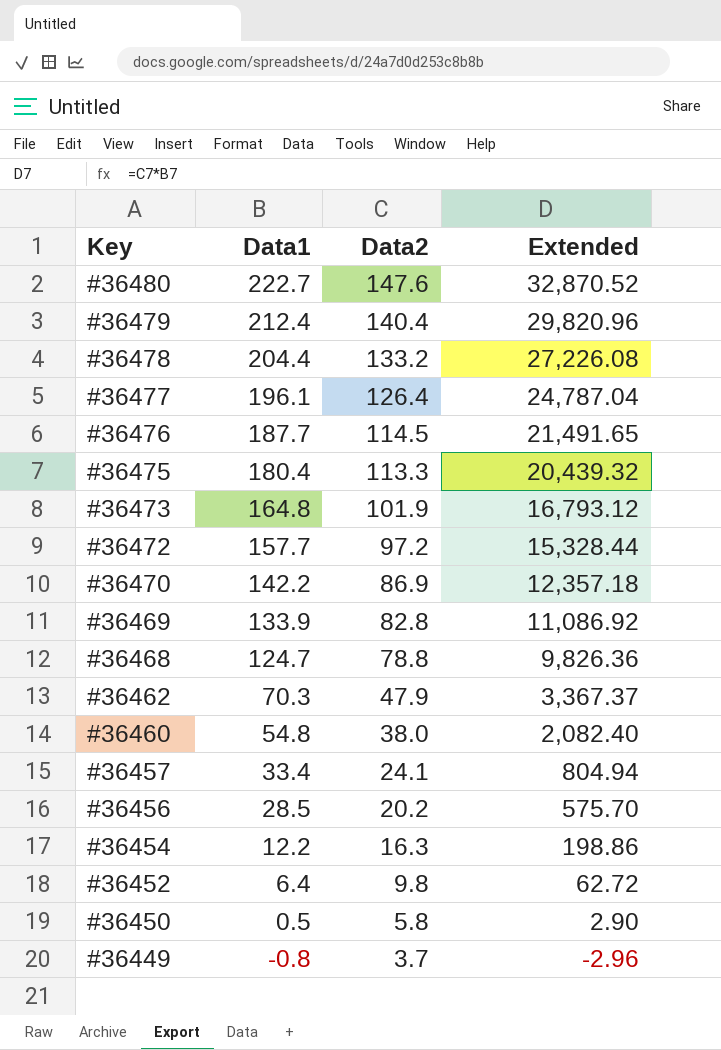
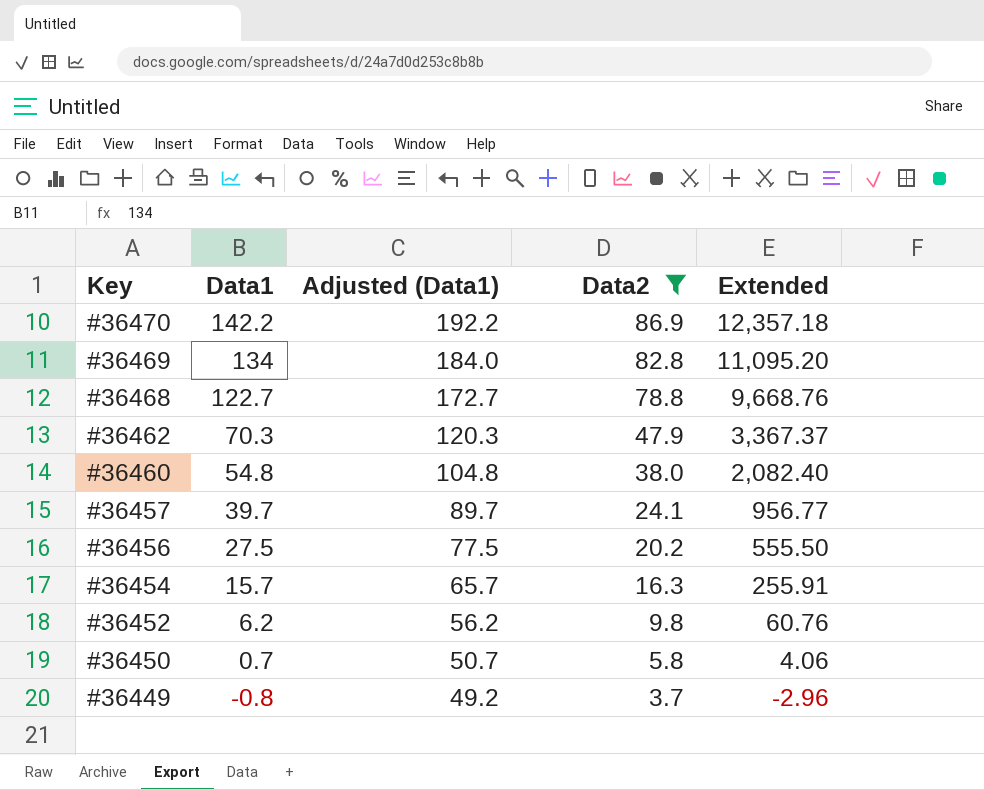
filter: none -> Data2 <= 86.9
column Adjusted (Data1) | formula: none -> [Data1] + 50
#36469 | Data1: 133.9 -> 134
#36469 | Extended: 11,086.92 -> 11,095.20
#36468 | Data1: 124.7 -> 122.7
#36468 | Extended: 9,826.36 -> 9,668.76
#36457 | Data1: 33.4 -> 39.7
#36457 | Extended: 804.94 -> 956.77
#36456 | Data1: 28.5 -> 27.5
#36456 | Extended: 575.70 -> 555.50
#36454 | Data1: 12.2 -> 15.7
#36454 | Extended: 198.86 -> 255.91
#36452 | Data1: 6.4 -> 6.2
#36452 | Extended: 62.72 -> 60.76
#36450 | Data1: 0.5 -> 0.7
#36450 | Extended: 2.90 -> 4.06

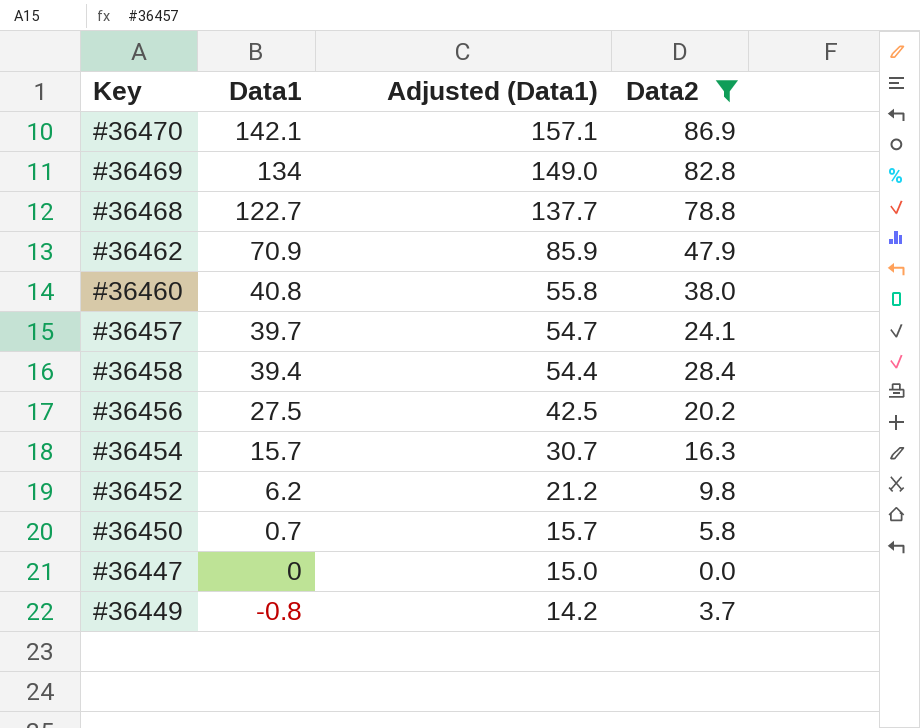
column Extended | formula: [Data1] * [Data2] -> none
column Adjusted (Data1) | formula: [Data1] + 50 -> [Data1] + 15
#36470 | Data1: 142.2 -> 142.1
#36462 | Data1: 70.3 -> 70.9
#36460 | Data1: 54.8 -> 40.8
row #36458: none -> 39.4 | 54.4 | 28.4
row #36447: none -> 0 | 15.0 | 0.0

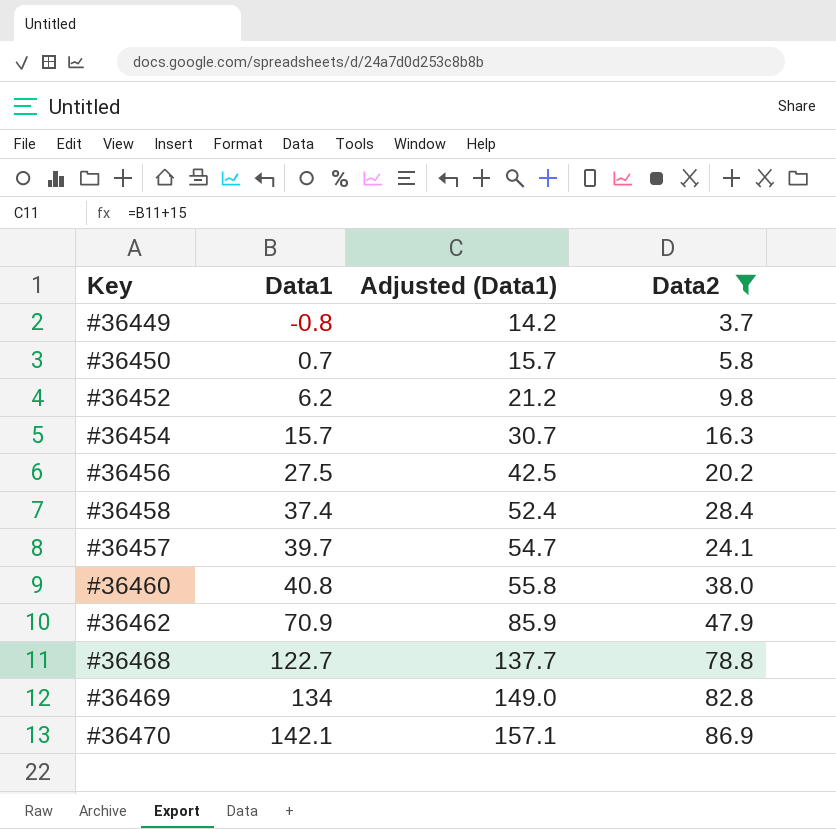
row order: Data1 descending -> Data1 ascending
row #36447: 0 | 15.0 | 0.0 -> none
#36458 | Data1: 39.4 -> 37.4
#36458 | Adjusted (Data1): 54.4 -> 52.4

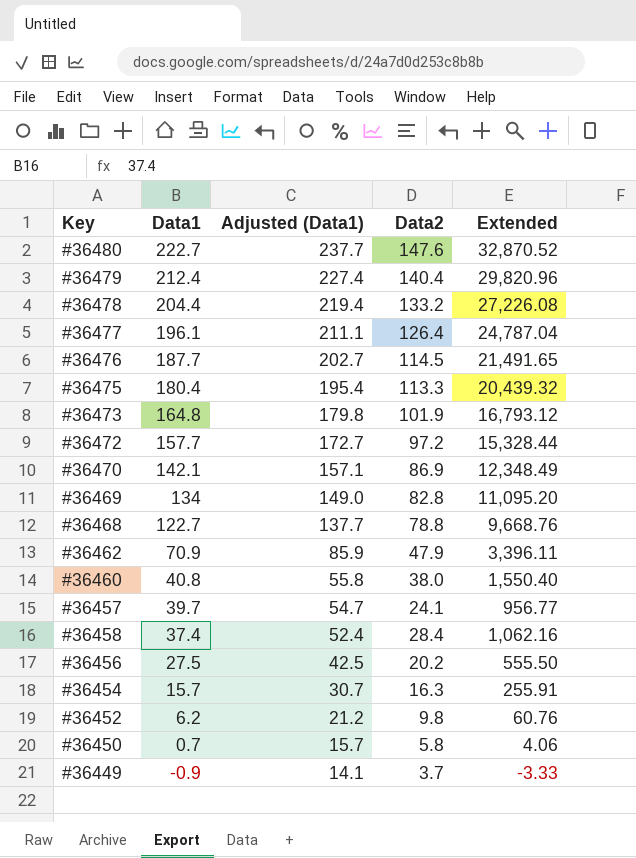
filter: Data2 <= 86.9 -> none
row order: Data1 ascending -> Data1 descending
column Extended | formula: none -> [Data1] * [Data2]
#36449 | Data1: -0.8 -> -0.9
#36449 | Adjusted (Data1): 14.2 -> 14.1

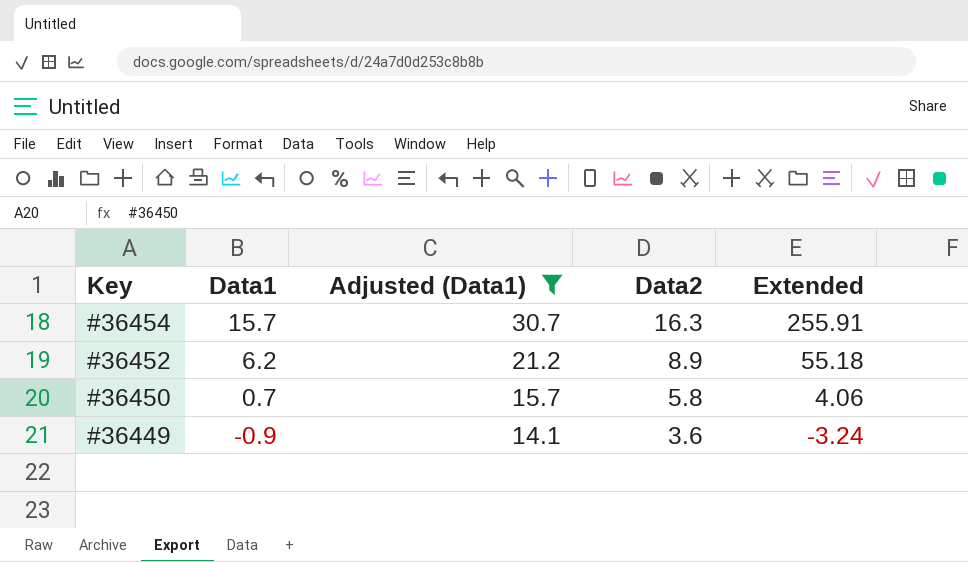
filter: none -> Adjusted (Data1) <= 30.7
#36452 | Data2: 9.8 -> 8.9
#36452 | Extended: 60.76 -> 55.18
#36449 | Data2: 3.7 -> 3.6
#36449 | Extended: -3.33 -> -3.24

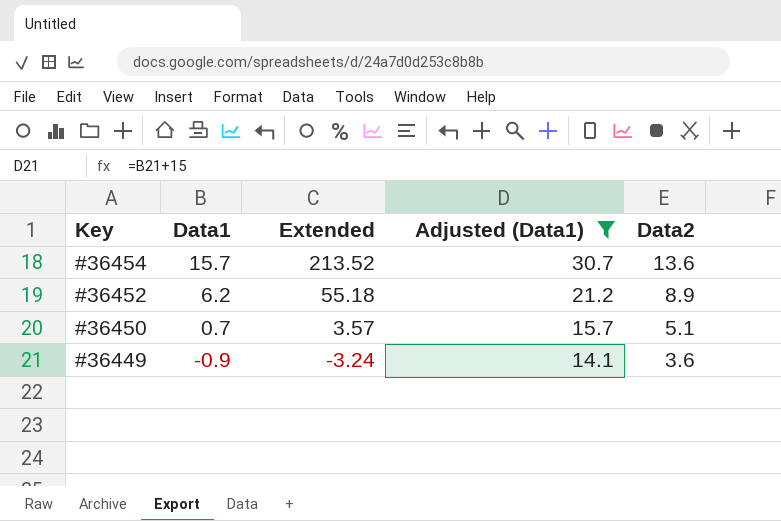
column Extended | position: 5 -> 3
#36454 | Extended: 255.91 -> 213.52
#36454 | Data2: 16.3 -> 13.6
#36450 | Extended: 4.06 -> 3.57
#36450 | Data2: 5.8 -> 5.1

